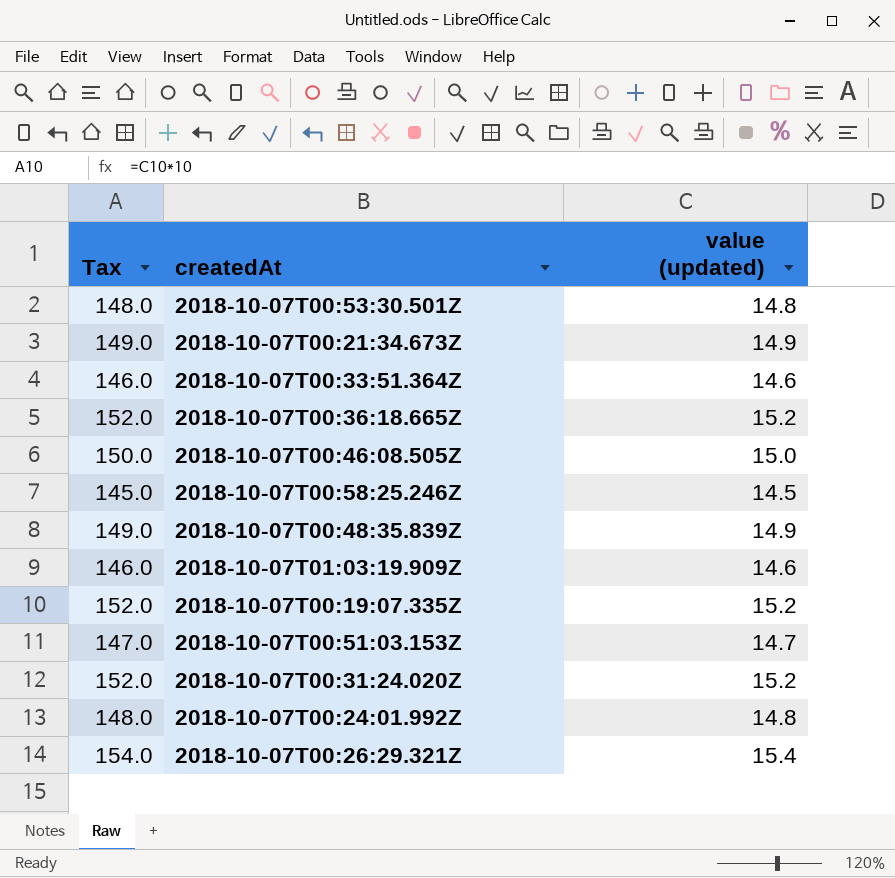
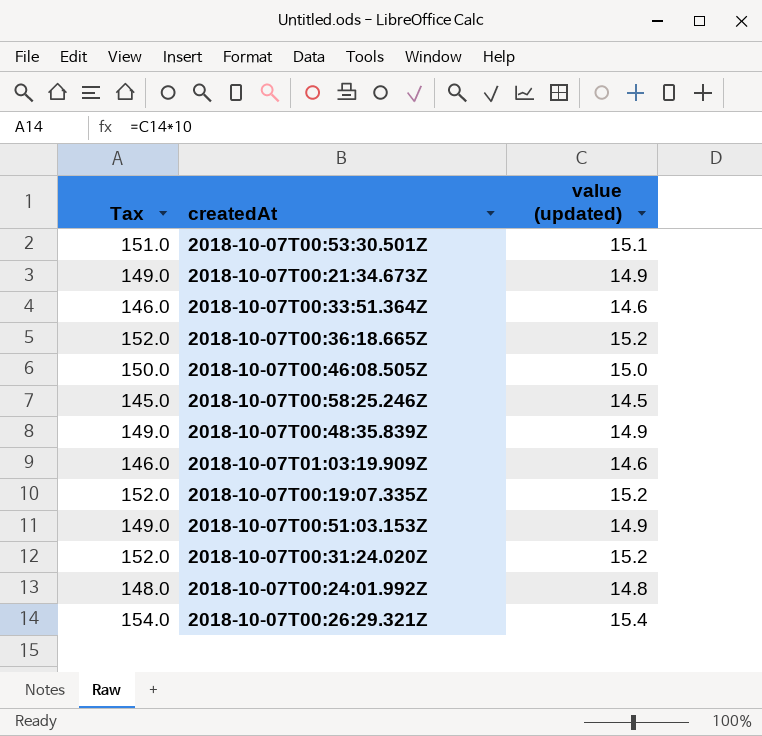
2018-10-07T00:53:30.501Z | Tax: 148.0 -> 151.0
2018-10-07T00:53:30.501Z | value (updated): 14.8 -> 15.1
2018-10-07T00:51:03.153Z | Tax: 147.0 -> 149.0
2018-10-07T00:51:03.153Z | value (updated): 14.7 -> 14.9

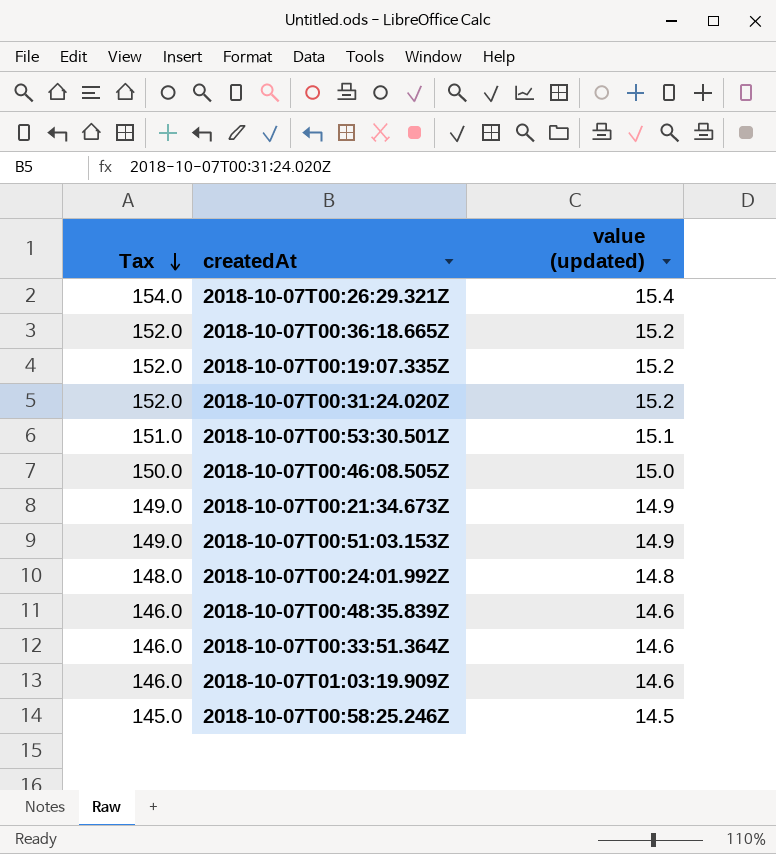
row order: none -> Tax descending
2018-10-07T00:48:35.839Z | Tax: 149.0 -> 146.0
2018-10-07T00:48:35.839Z | value (updated): 14.9 -> 14.6

